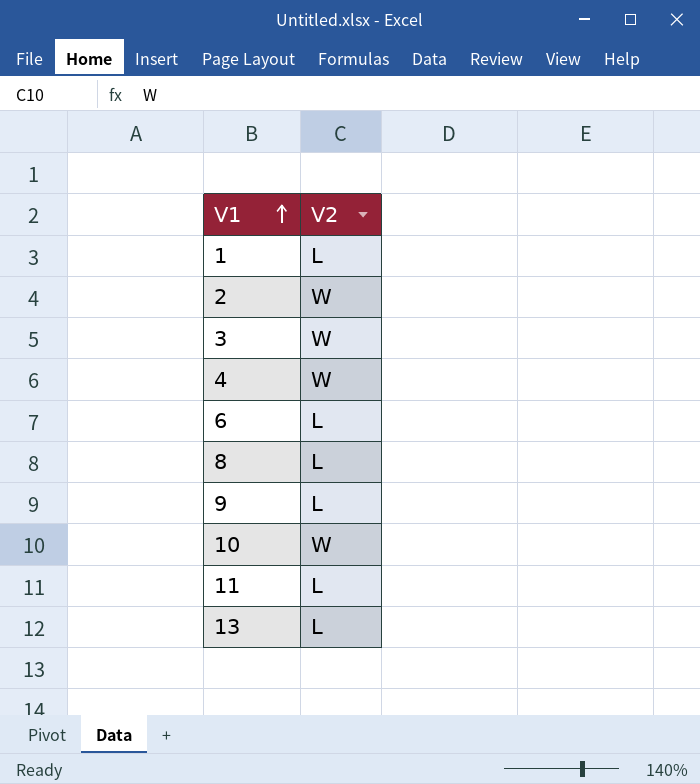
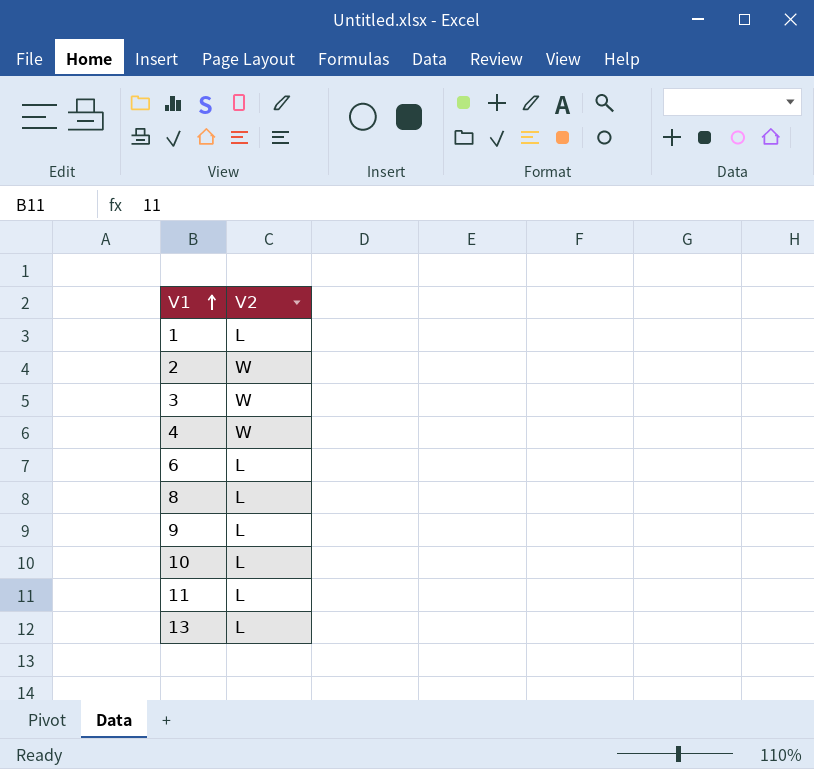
10 | V2: W -> L

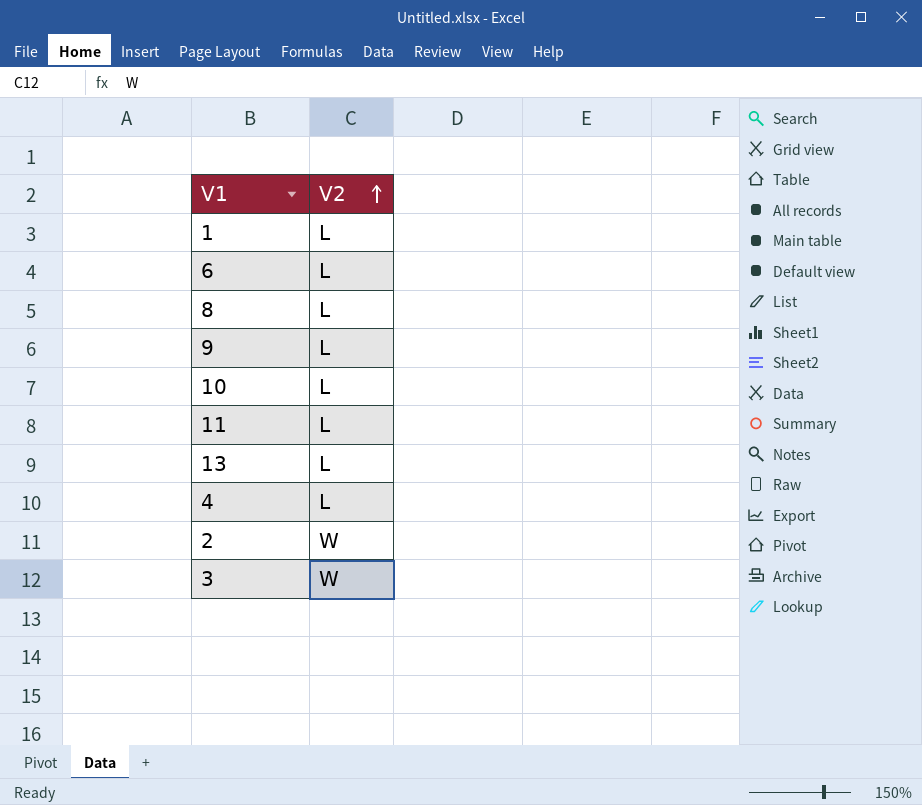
row order: V1 ascending -> V2 ascending
4 | V2: W -> L

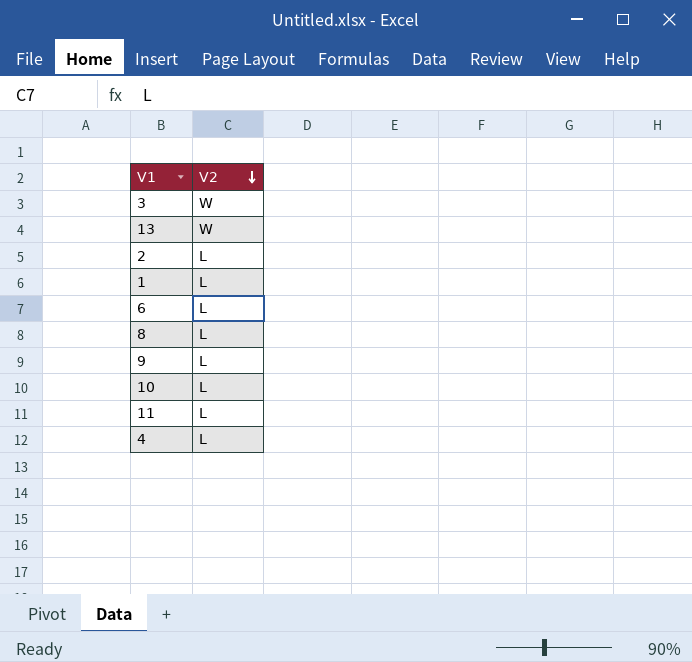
row order: V2 ascending -> V2 descending
13 | V2: L -> W
2 | V2: W -> L

